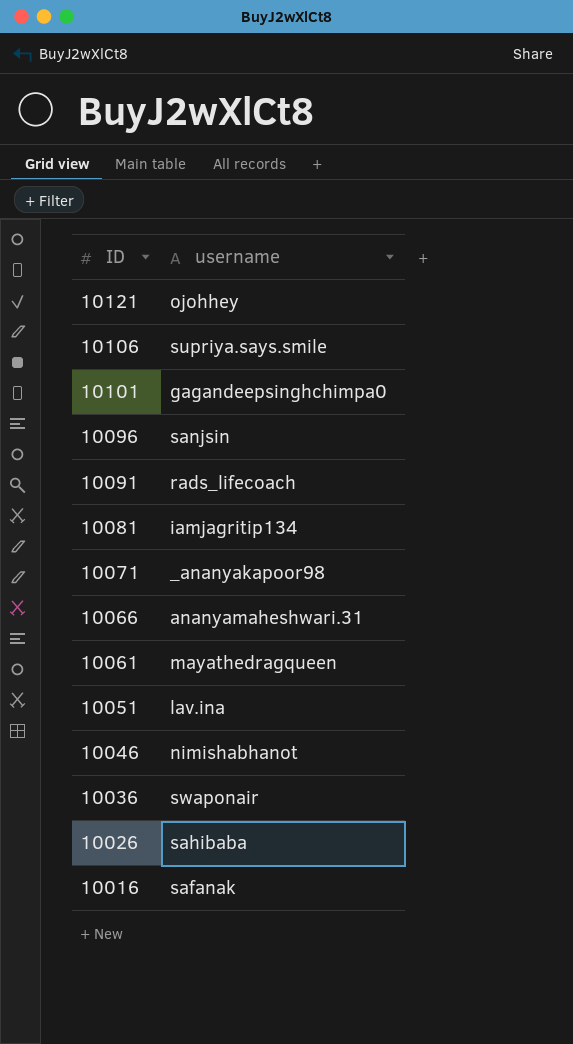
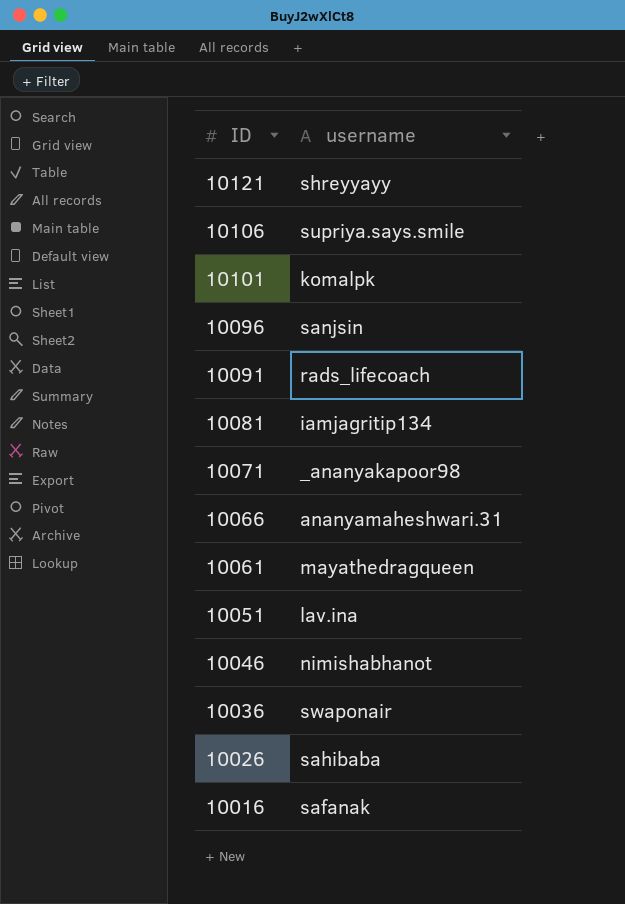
10121 | username: ojohhey -> shreyyayy
10101 | username: gagandeepsinghchimpa0 -> komalpk

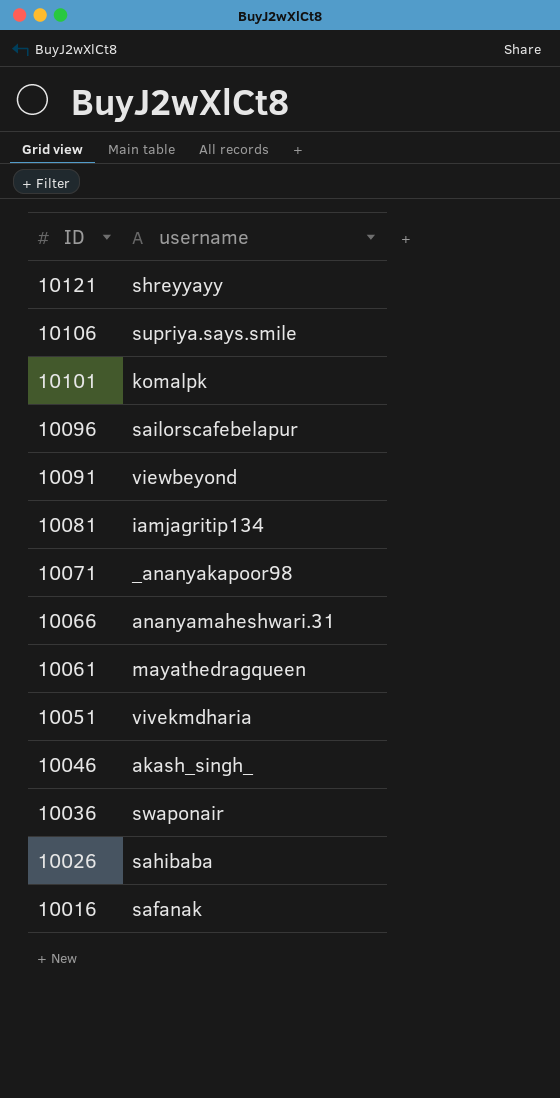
10096 | username: sanjsin -> sailorscafebelapur
10091 | username: rads_lifecoach -> viewbeyond
10051 | username: lav.ina -> vivekmdharia
10046 | username: nimishabhanot -> akash_singh_

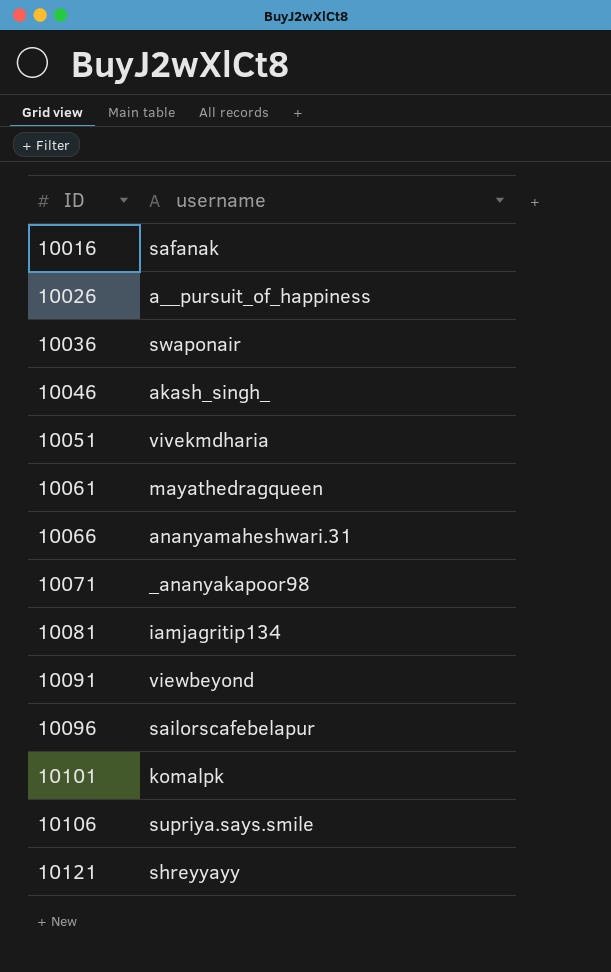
row order: ID descending -> ID ascending
10026 | username: sahibaba -> a__pursuit_of_happiness

